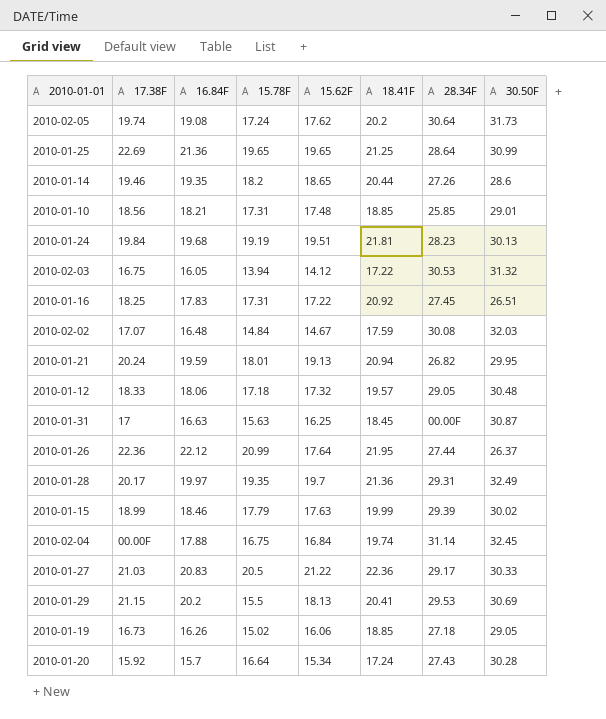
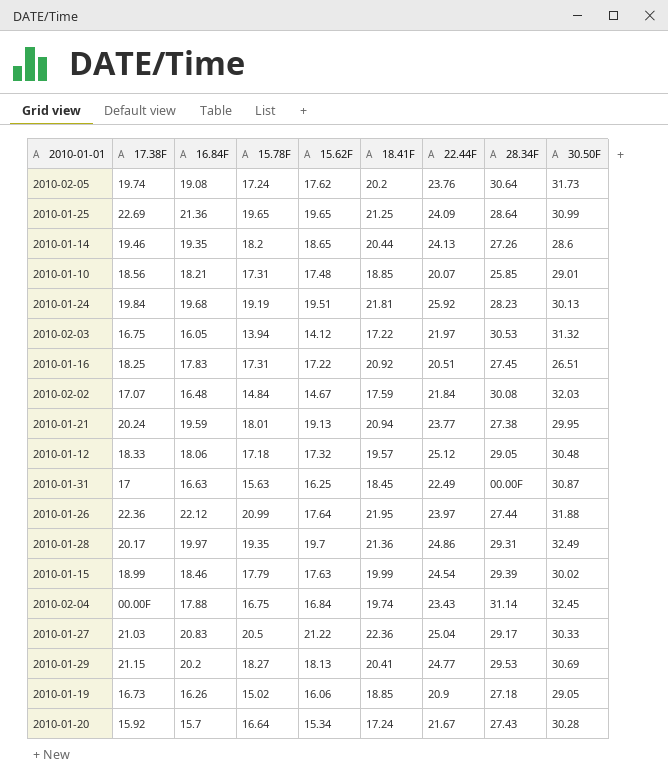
column 22.44F | position: none -> 7
2010-01-21 | 28.34F: 26.82 -> 27.38
2010-01-26 | 30.50F: 26.37 -> 31.88
2010-01-29 | 15.78F: 15.5 -> 18.27

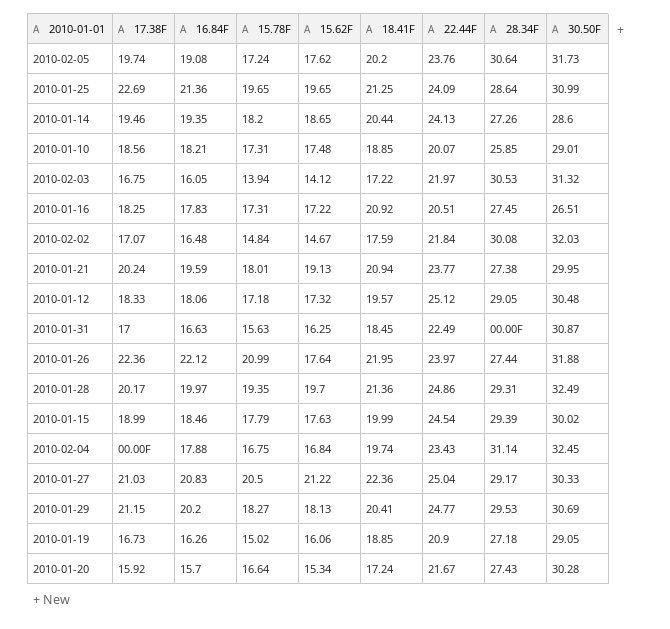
row 2010-01-24: 19.84 | 19.68 | 19.19 | 19.51 | 21.81 | 25.92 | 28.23 | 30.13 -> none

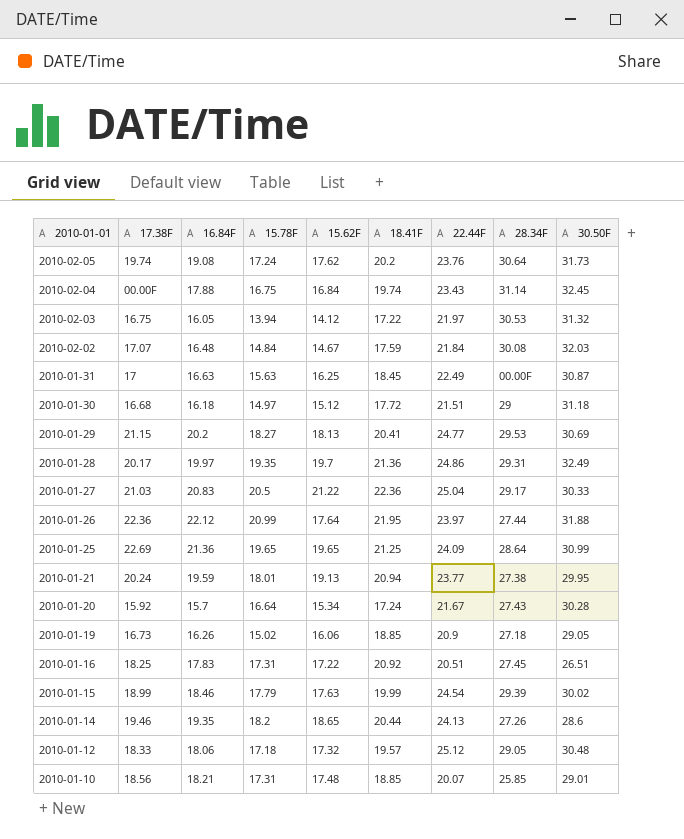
row order: none -> 2010-01-01 descending
row 2010-01-30: none -> 16.68 | 16.18 | 14.97 | 15.12 | 17.72 | 21.51 | 29 | 31.18

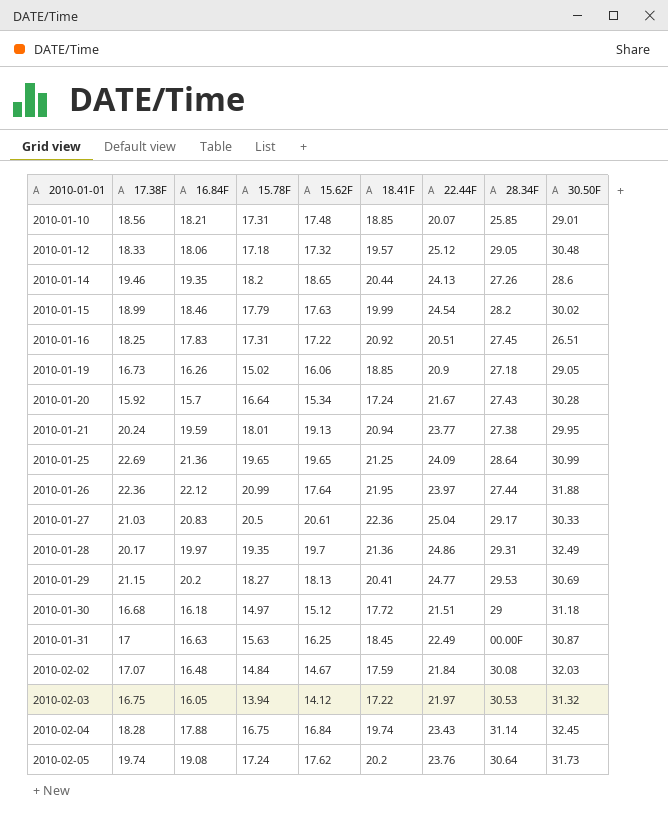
row order: 2010-01-01 descending -> 2010-01-01 ascending
2010-01-15 | 28.34F: 29.39 -> 28.2
2010-01-27 | 15.62F: 21.22 -> 20.61
2010-02-04 | 17.38F: 00.00F -> 18.28

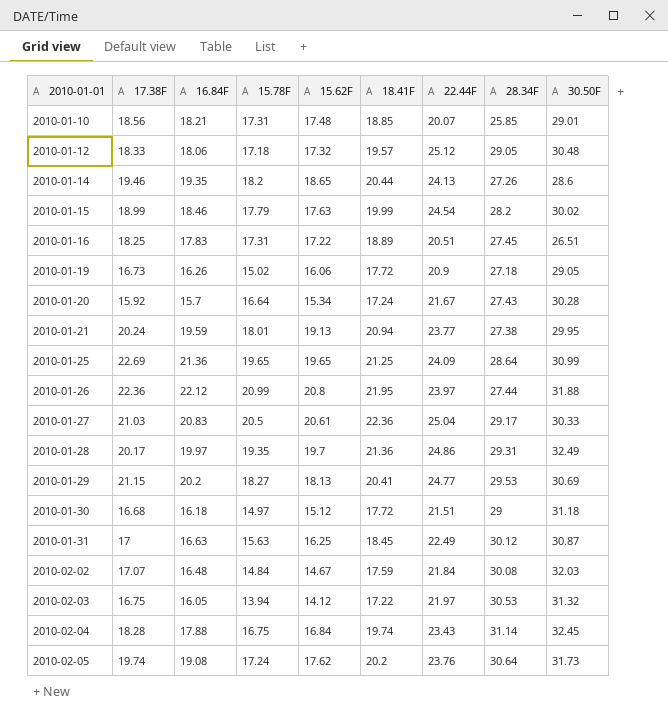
2010-01-16 | 18.41F: 20.92 -> 18.89
2010-01-19 | 18.41F: 18.85 -> 17.72
2010-01-26 | 15.62F: 17.64 -> 20.8
2010-01-31 | 28.34F: 00.00F -> 30.12

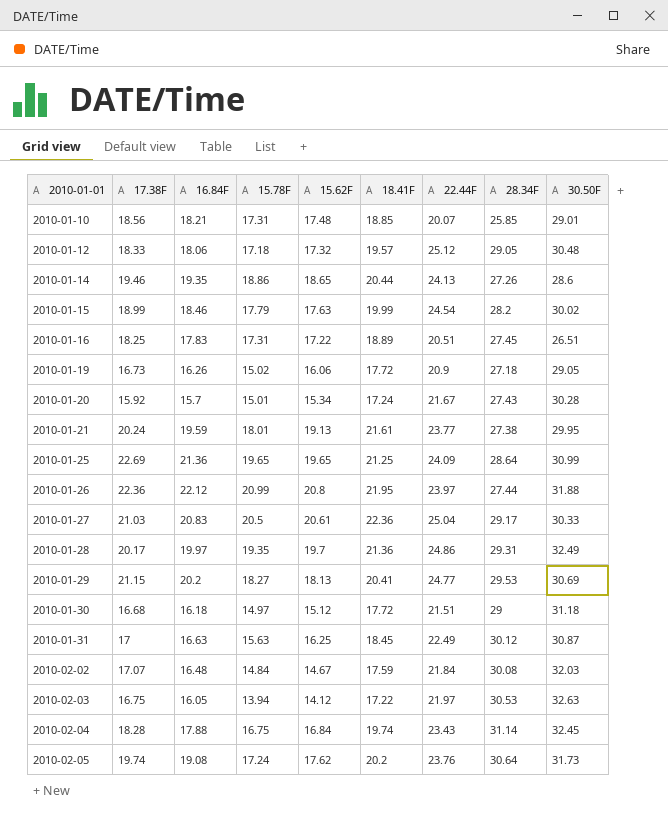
2010-01-14 | 15.78F: 18.2 -> 18.86
2010-01-20 | 15.78F: 16.64 -> 15.01
2010-01-21 | 18.41F: 20.94 -> 21.61
2010-02-03 | 30.50F: 31.32 -> 32.63

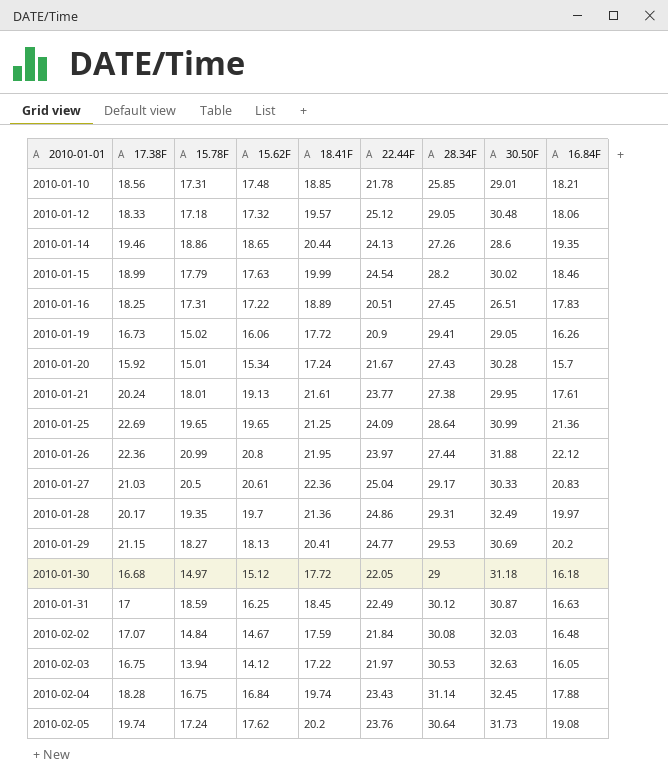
column 16.84F | position: 3 -> 9
2010-01-10 | 22.44F: 20.07 -> 21.78
2010-01-19 | 28.34F: 27.18 -> 29.41
2010-01-21 | 16.84F: 19.59 -> 17.61
2010-01-30 | 22.44F: 21.51 -> 22.05
2010-01-31 | 15.78F: 15.63 -> 18.59

